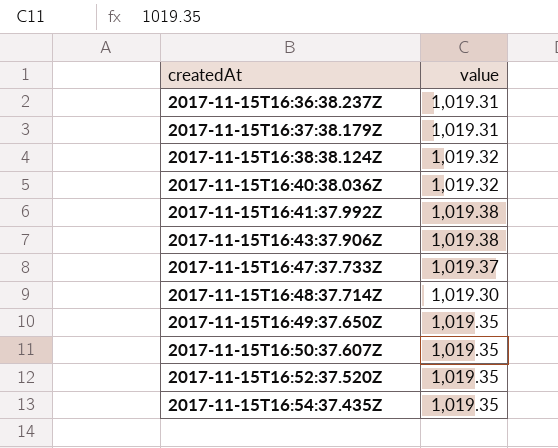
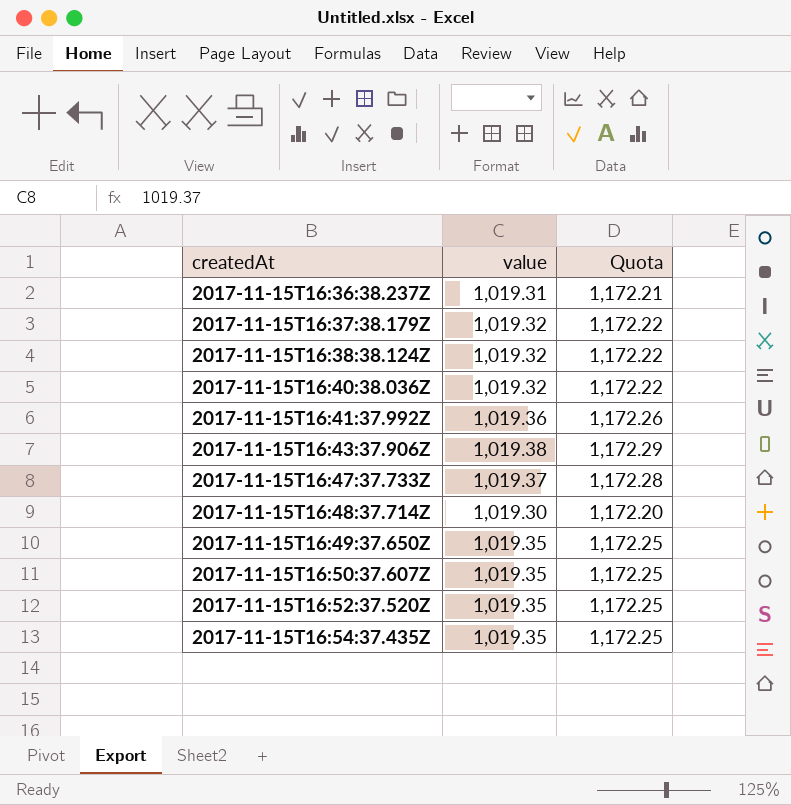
column Quota | formula: none -> [value] * 1.15
2017-11-15T16:37:38.179Z | value: 1,019.31 -> 1,019.32
2017-11-15T16:41:37.992Z | value: 1,019.38 -> 1,019.36

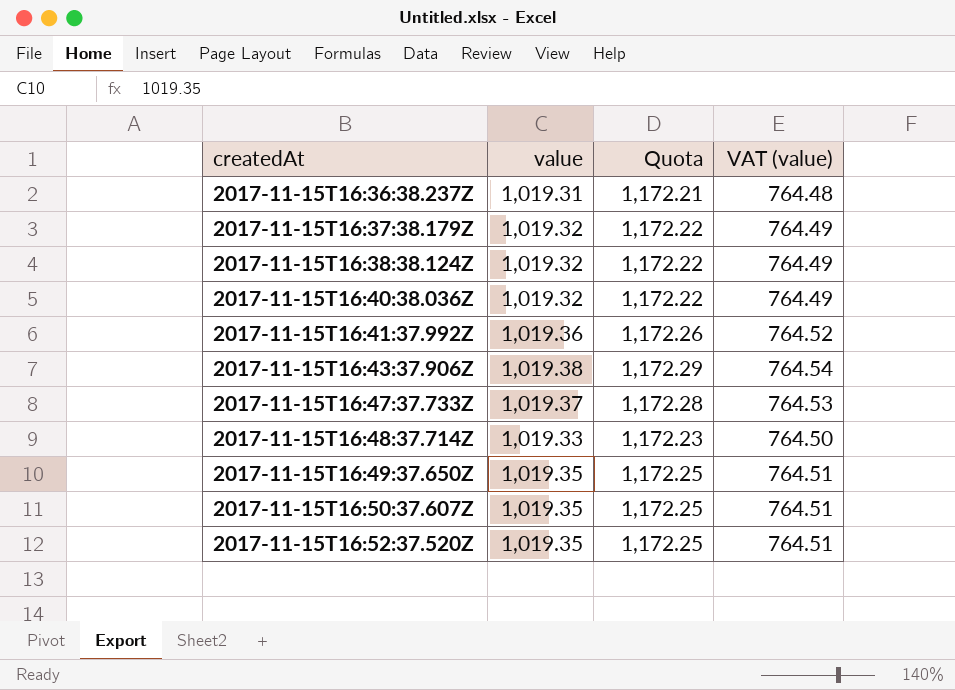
column VAT (value) | formula: none -> [value] * 0.75
row 2017-11-15T16:54:37.435Z: 1,019.35 | 1,172.25 -> none
2017-11-15T16:48:37.714Z | value: 1,019.30 -> 1,019.33
2017-11-15T16:48:37.714Z | Quota: 1,172.20 -> 1,172.23

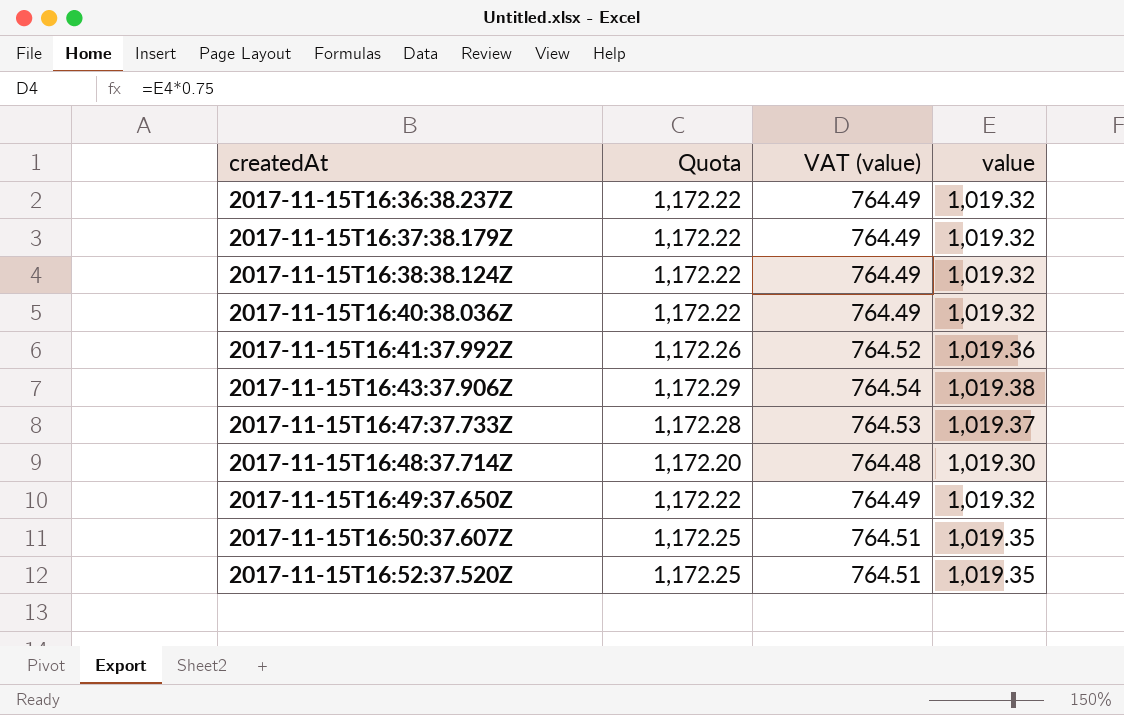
column value | position: 2 -> 4
2017-11-15T16:36:38.237Z | Quota: 1,172.21 -> 1,172.22
2017-11-15T16:36:38.237Z | VAT (value): 764.48 -> 764.49
2017-11-15T16:36:38.237Z | value: 1,019.31 -> 1,019.32
2017-11-15T16:48:37.714Z | Quota: 1,172.23 -> 1,172.20
2017-11-15T16:48:37.714Z | VAT (value): 764.50 -> 764.48
2017-11-15T16:48:37.714Z | value: 1,019.33 -> 1,019.30
2017-11-15T16:49:37.650Z | Quota: 1,172.25 -> 1,172.22
2017-11-15T16:49:37.650Z | VAT (value): 764.51 -> 764.49
2017-11-15T16:49:37.650Z | value: 1,019.35 -> 1,019.32

